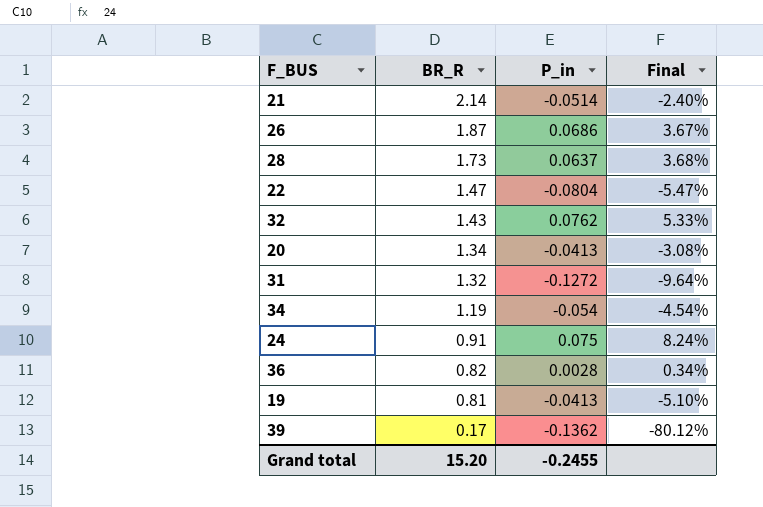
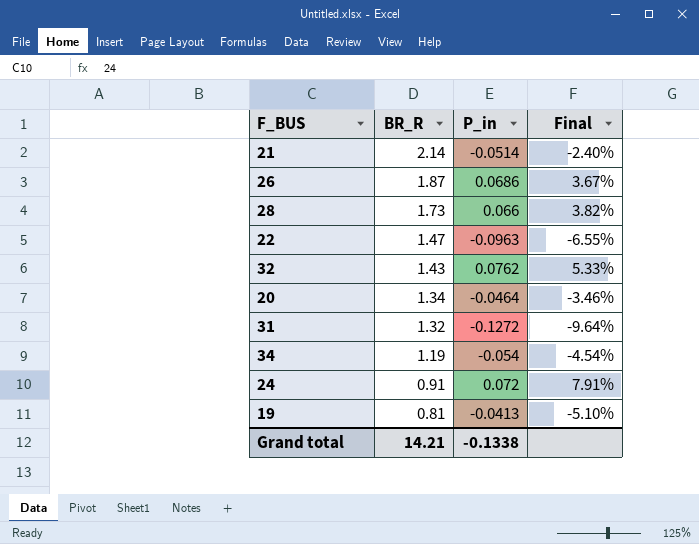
row 36: 0.82 | 0.0028 | 0.34% -> none
row 39: 0.17 | -0.1362 | -80.12% -> none
28 | P_in: 0.0637 -> 0.066
28 | Final: 3.68% -> 3.82%
22 | P_in: -0.0804 -> -0.0963
22 | Final: -5.47% -> -6.55%
20 | P_in: -0.0413 -> -0.0464
20 | Final: -3.08% -> -3.46%
24 | P_in: 0.075 -> 0.072
24 | Final: 8.24% -> 7.91%
Grand total | BR_R: 15.20 -> 14.21
Grand total | P_in: -0.2455 -> -0.1338

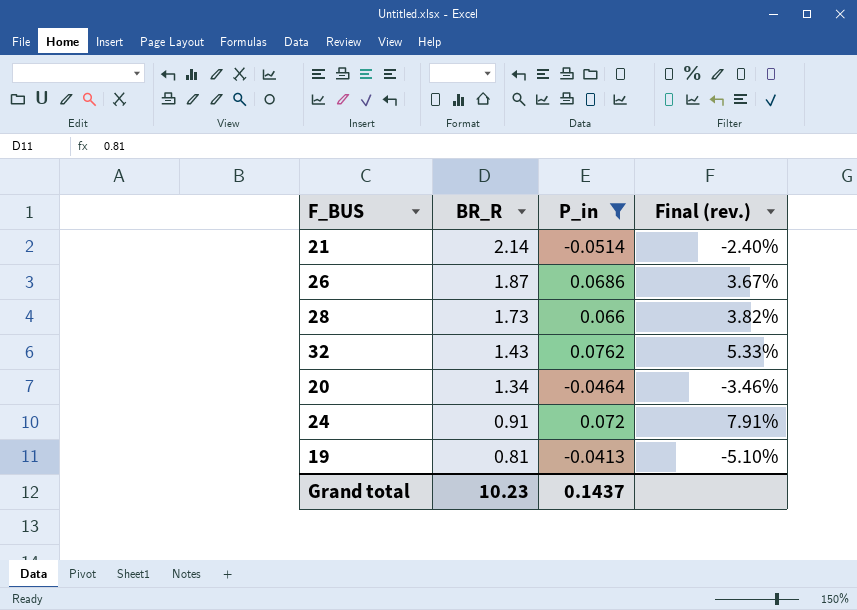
filter: none -> P_in >= -0.0514
column name: Final -> Final (rev.)
Grand total | BR_R: 14.21 -> 10.23
Grand total | P_in: -0.1338 -> 0.1437

